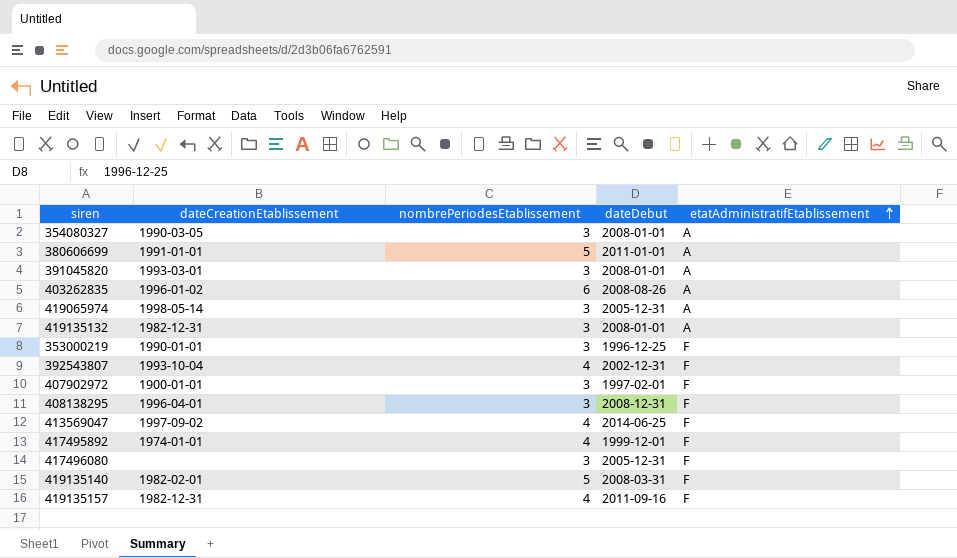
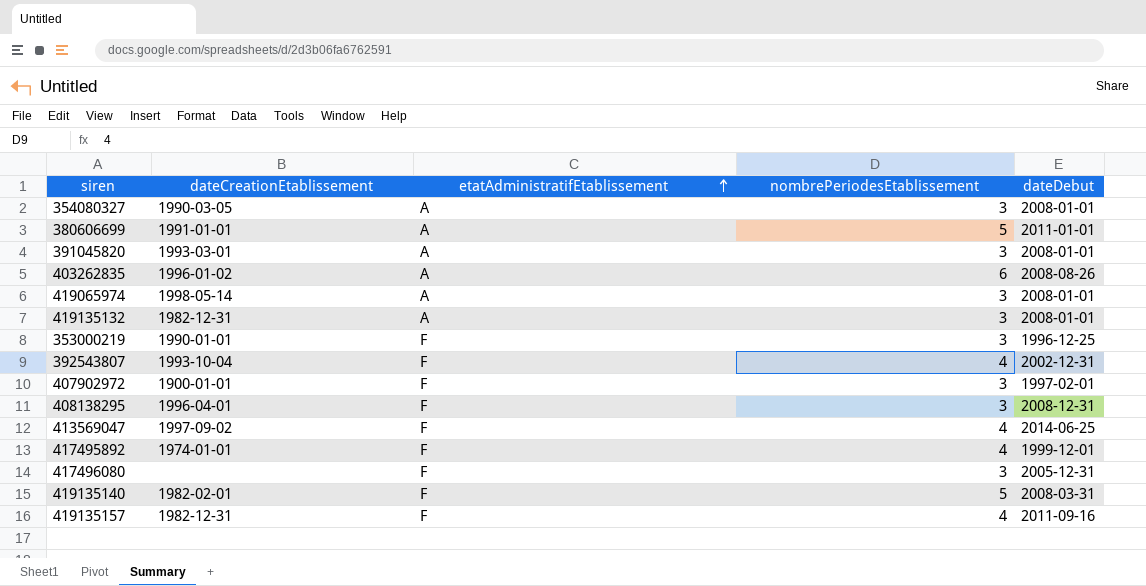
column etatAdministratifEtablissement | position: 5 -> 3
419065974 | dateDebut: 2005-12-31 -> 2008-01-01

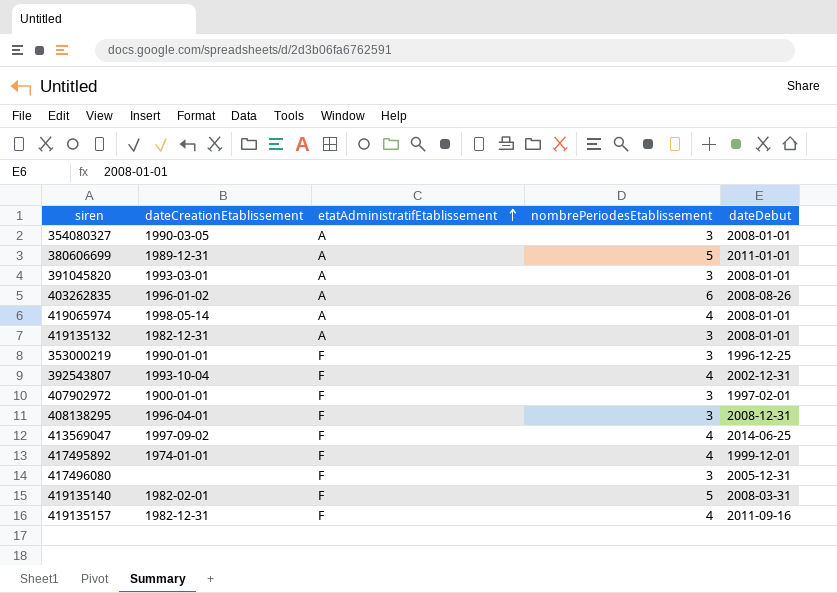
380606699 | dateCreationEtablissement: 1991-01-01 -> 1989-12-31
419065974 | nombrePeriodesEtablissement: 3 -> 4

